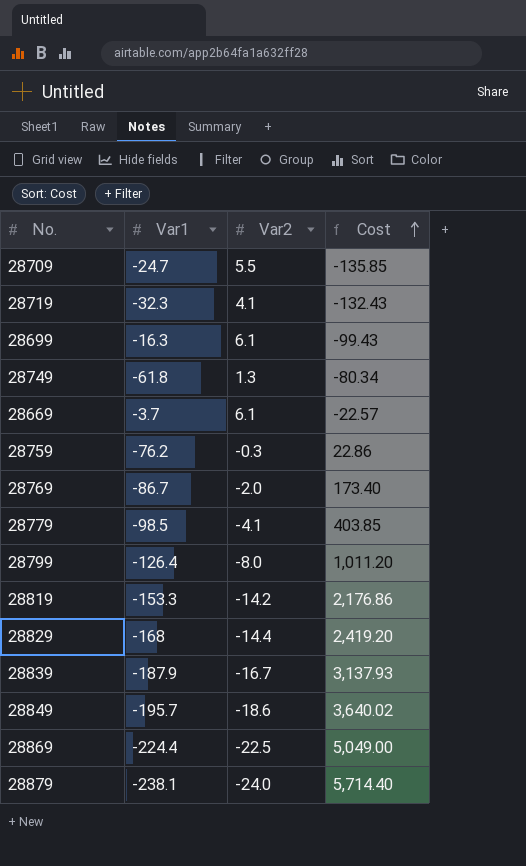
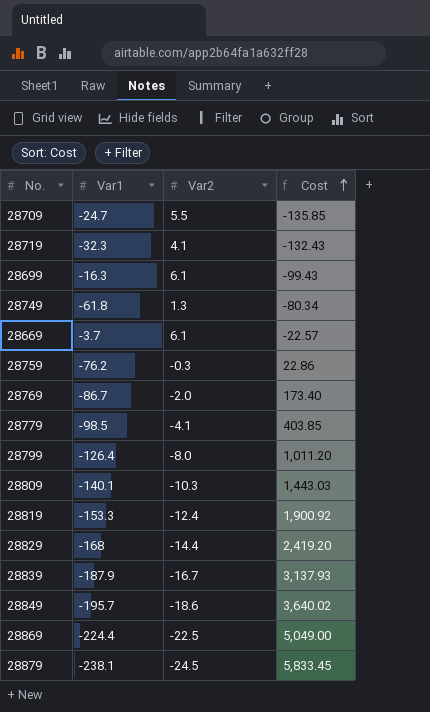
row 28809: none -> -140.1 | -10.3 | 1,443.03
28819 | Var2: -14.2 -> -12.4
28819 | Cost: 2,176.86 -> 1,900.92
28879 | Var2: -24.0 -> -24.5
28879 | Cost: 5,714.40 -> 5,833.45

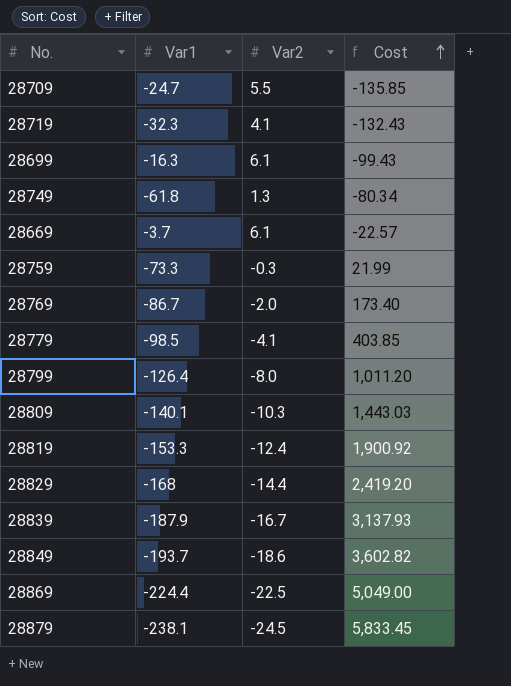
28759 | Var1: -76.2 -> -73.3
28759 | Cost: 22.86 -> 21.99
28849 | Var1: -195.7 -> -193.7
28849 | Cost: 3,640.02 -> 3,602.82

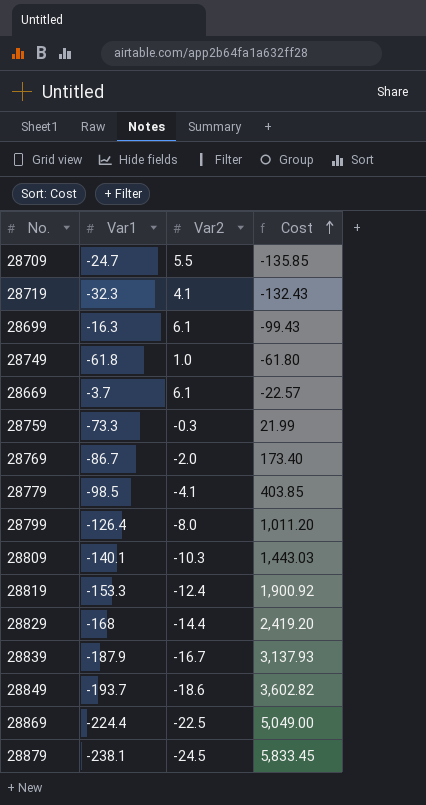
28749 | Var2: 1.3 -> 1.0
28749 | Cost: -80.34 -> -61.80

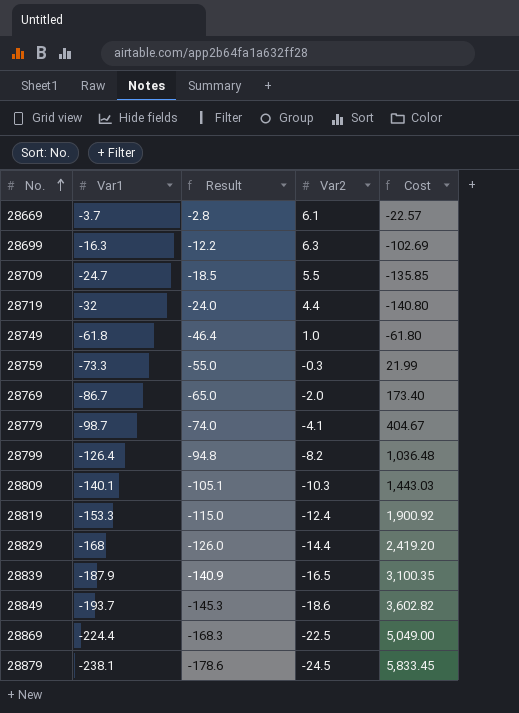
row order: Cost ascending -> No. ascending
column Result | formula: none -> [Var1] * 0.75
28699 | Var2: 6.1 -> 6.3
28699 | Cost: -99.43 -> -102.69
28719 | Var1: -32.3 -> -32
28719 | Var2: 4.1 -> 4.4
28719 | Cost: -132.43 -> -140.80
28779 | Var1: -98.5 -> -98.7
28779 | Cost: 403.85 -> 404.67
28799 | Var2: -8.0 -> -8.2
28799 | Cost: 1,011.20 -> 1,036.48
28839 | Var2: -16.7 -> -16.5
28839 | Cost: 3,137.93 -> 3,100.35

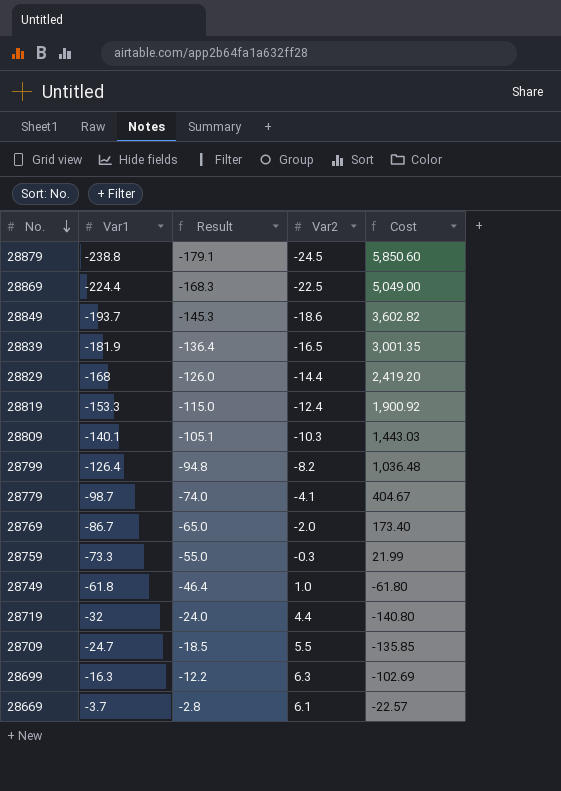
row order: No. ascending -> No. descending
28879 | Var1: -238.1 -> -238.8
28879 | Result: -178.6 -> -179.1
28879 | Cost: 5,833.45 -> 5,850.60
28839 | Var1: -187.9 -> -181.9
28839 | Result: -140.9 -> -136.4
28839 | Cost: 3,100.35 -> 3,001.35

